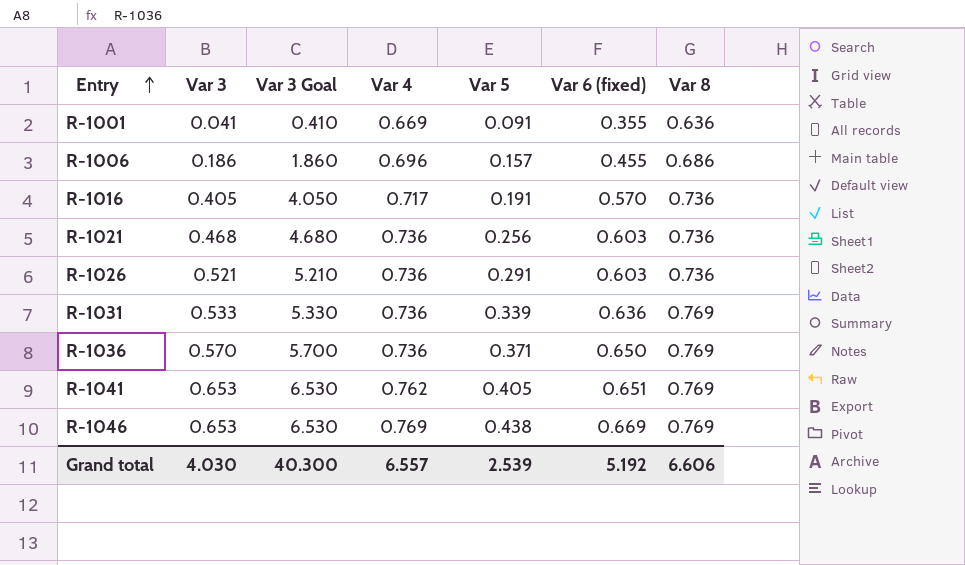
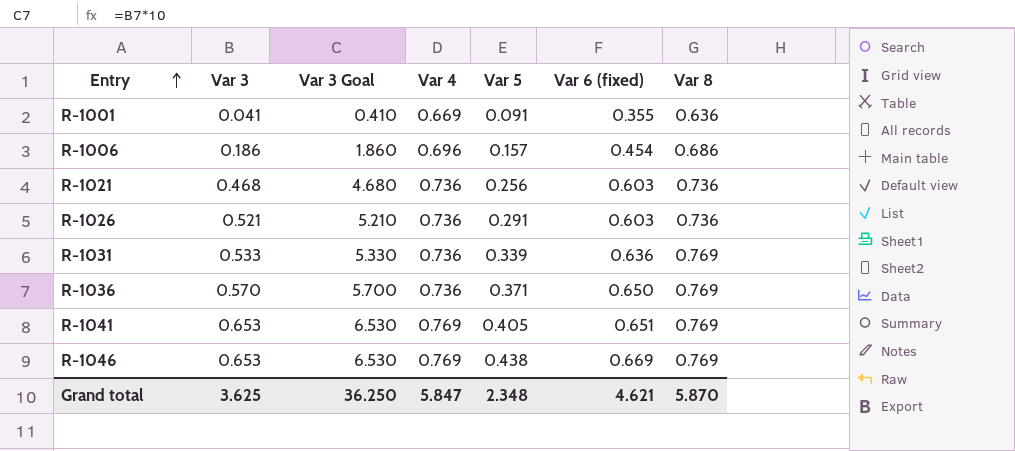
row R-1016: 0.405 | 4.050 | 0.717 | 0.191 | 0.570 | 0.736 -> none
R-1006 | Var 6 (fixed): 0.455 -> 0.454
R-1041 | Var 4: 0.762 -> 0.769
Grand total | Var 3: 4.030 -> 3.625
Grand total | Var 3 Goal: 40.300 -> 36.250
Grand total | Var 4: 6.557 -> 5.847
Grand total | Var 5: 2.539 -> 2.348
Grand total | Var 6 (fixed): 5.192 -> 4.621
Grand total | Var 8: 6.606 -> 5.870

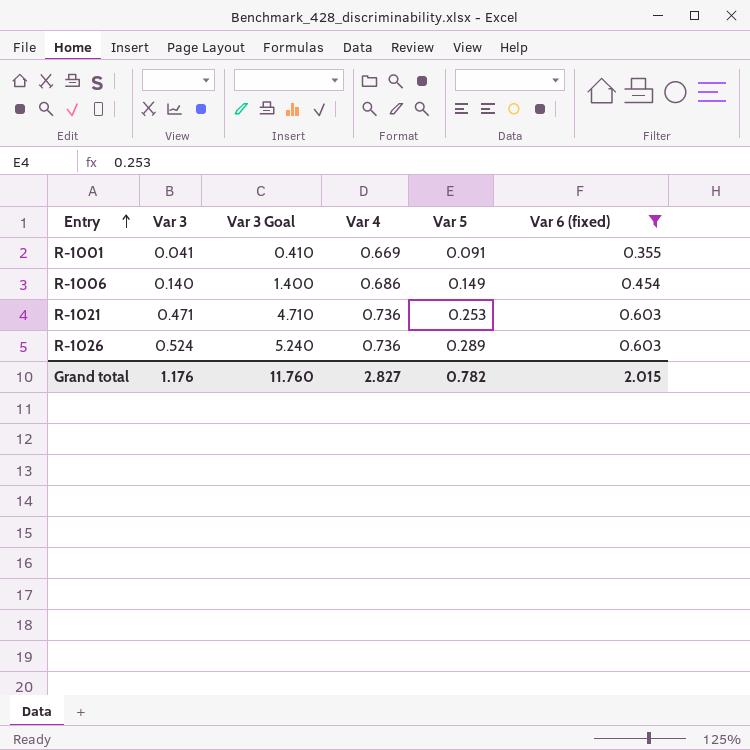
filter: none -> Var 6 (fixed) <= 0.603
column Var 8 | position: 7 -> none
R-1006 | Var 3: 0.186 -> 0.140
R-1006 | Var 3 Goal: 1.860 -> 1.400
R-1006 | Var 4: 0.696 -> 0.686
R-1006 | Var 5: 0.157 -> 0.149
R-1021 | Var 3: 0.468 -> 0.471
R-1021 | Var 3 Goal: 4.680 -> 4.710
R-1021 | Var 5: 0.256 -> 0.253
R-1026 | Var 3: 0.521 -> 0.524
R-1026 | Var 3 Goal: 5.210 -> 5.240
R-1026 | Var 5: 0.291 -> 0.289
Grand total | Var 3: 3.625 -> 1.176
Grand total | Var 3 Goal: 36.250 -> 11.760
Grand total | Var 4: 5.847 -> 2.827
Grand total | Var 5: 2.348 -> 0.782
Grand total | Var 6 (fixed): 4.621 -> 2.015

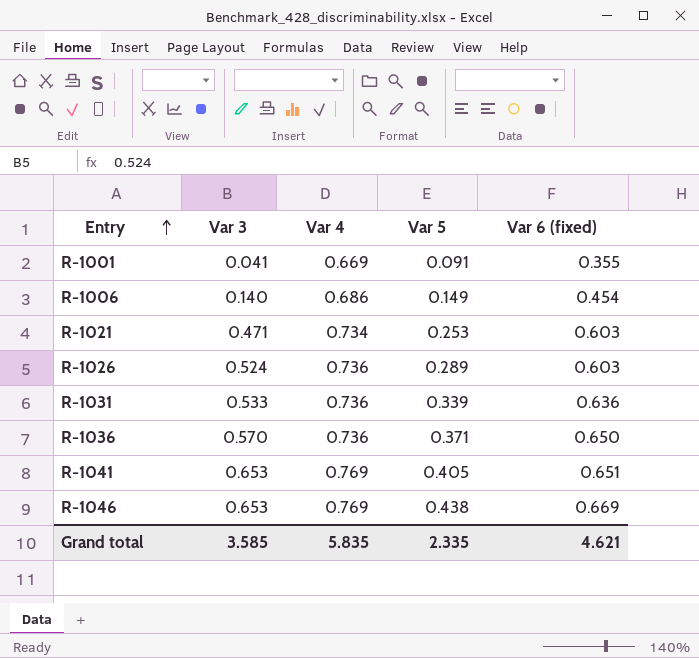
filter: Var 6 (fixed) <= 0.603 -> none
column Var 3 Goal | formula: [Var 3] * 10 -> none
R-1021 | Var 4: 0.736 -> 0.734
Grand total | Var 3: 1.176 -> 3.585
Grand total | Var 4: 2.827 -> 5.835
Grand total | Var 5: 0.782 -> 2.335
Grand total | Var 6 (fixed): 2.015 -> 4.621

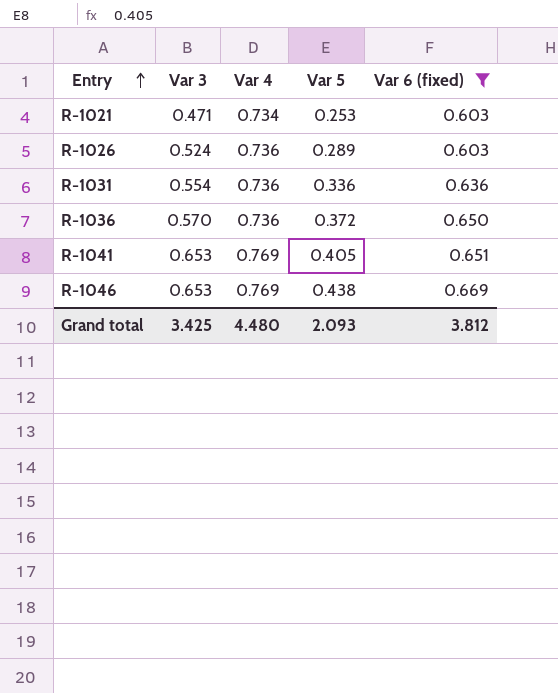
filter: none -> Var 6 (fixed) >= 0.603
R-1031 | Var 3: 0.533 -> 0.554
R-1031 | Var 5: 0.339 -> 0.336
R-1036 | Var 5: 0.371 -> 0.372
Grand total | Var 3: 3.585 -> 3.425
Grand total | Var 4: 5.835 -> 4.480
Grand total | Var 5: 2.335 -> 2.093
Grand total | Var 6 (fixed): 4.621 -> 3.812

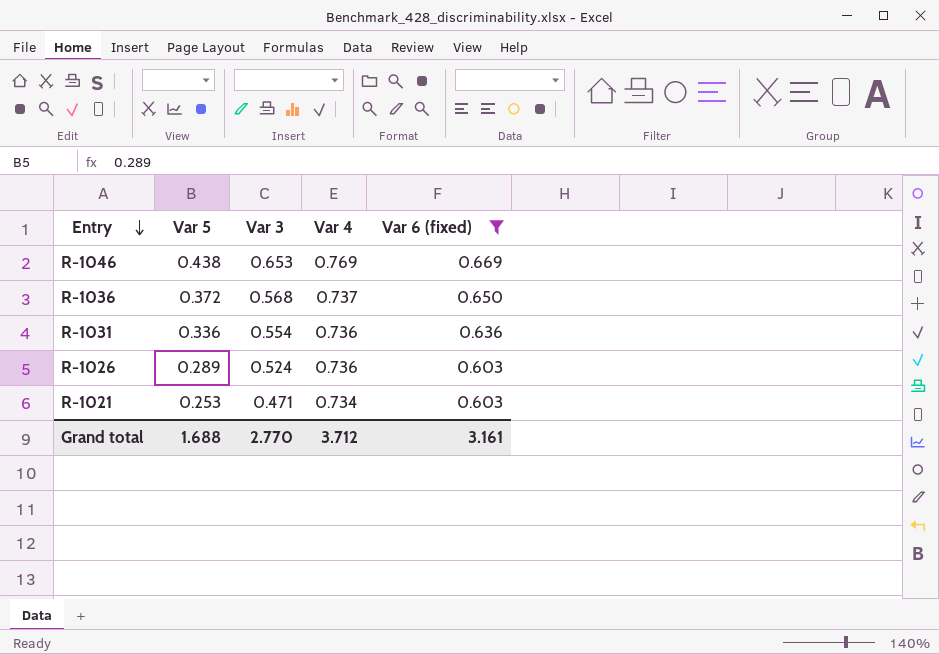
row order: Entry ascending -> Entry descending
column Var 5 | position: 4 -> 2
row R-1041: 0.653 | 0.769 | 0.405 | 0.651 -> none
R-1036 | Var 3: 0.570 -> 0.568
R-1036 | Var 4: 0.736 -> 0.737
Grand total | Var 5: 2.093 -> 1.688
Grand total | Var 3: 3.425 -> 2.770
Grand total | Var 4: 4.480 -> 3.712
Grand total | Var 6 (fixed): 3.812 -> 3.161

